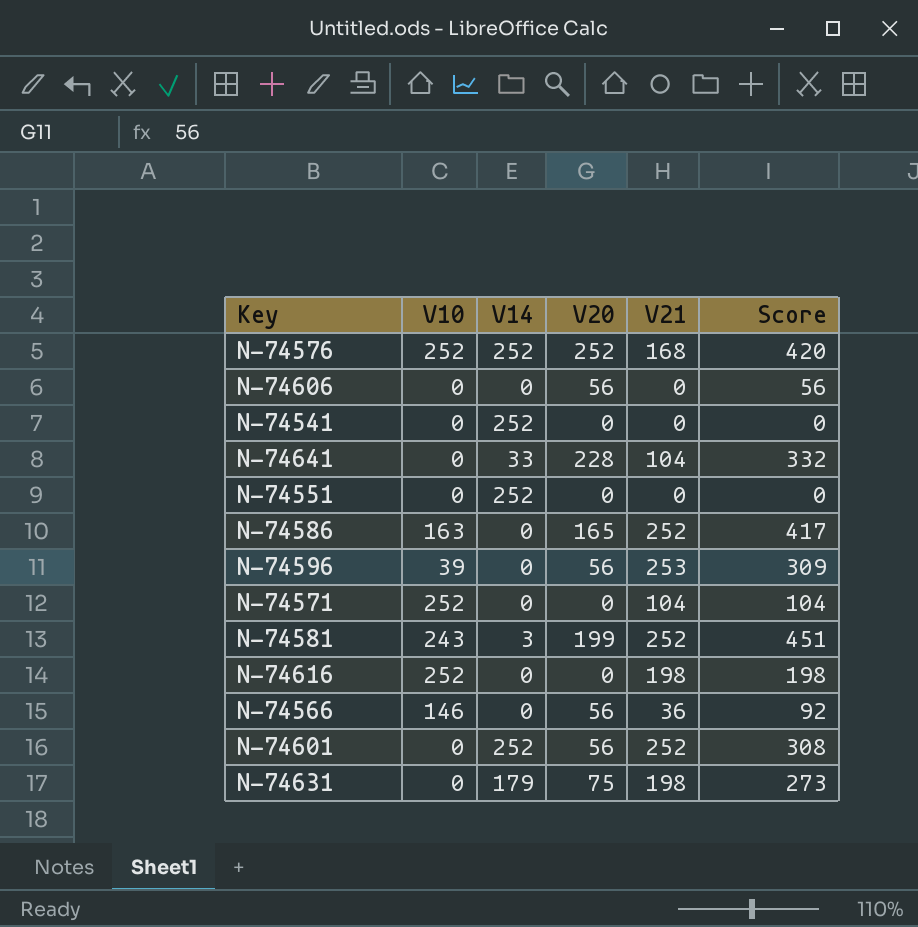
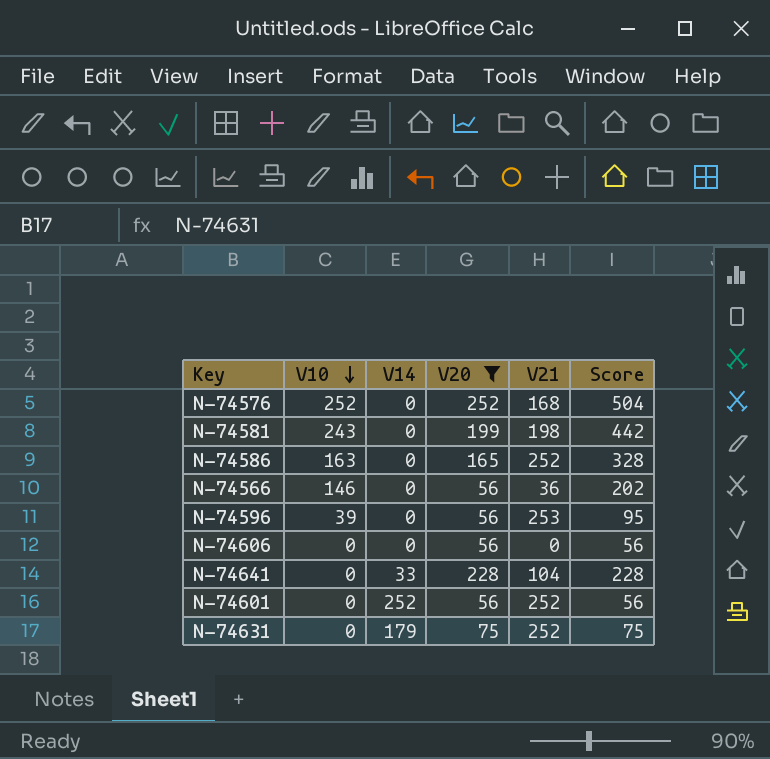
filter: none -> V20 != 0
row order: none -> V10 descending
column Score | formula: [V20] + [V21] -> [V10] + [V20]
N-74576 | V14: 252 -> 0
N-74581 | V14: 3 -> 0
N-74581 | V21: 252 -> 198
N-74631 | V21: 198 -> 252

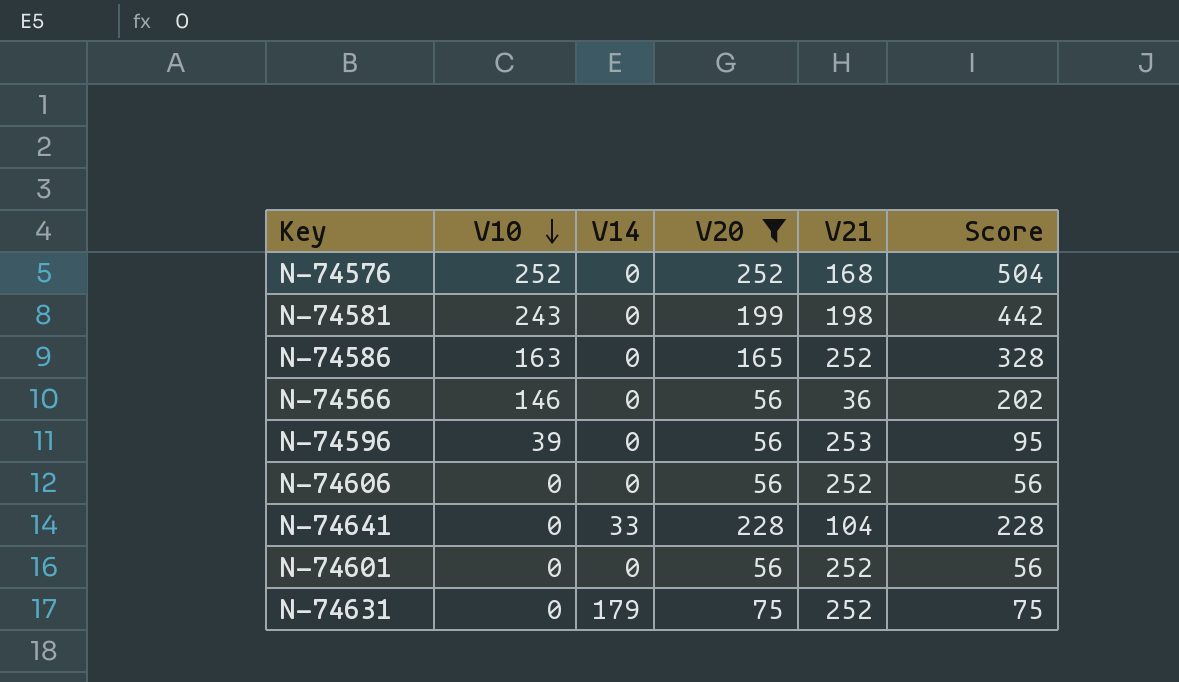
N-74606 | V21: 0 -> 252
N-74601 | V14: 252 -> 0

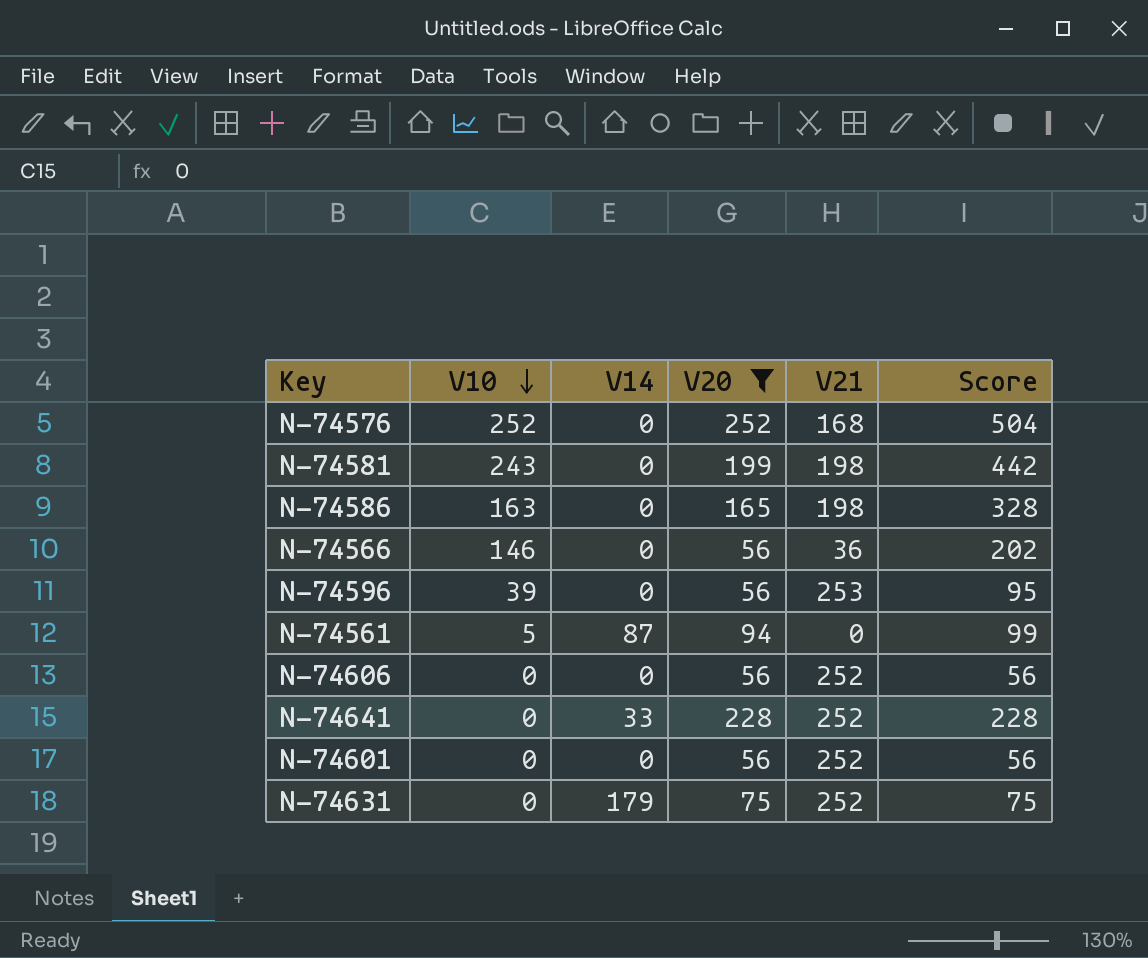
N-74586 | V21: 252 -> 198
row N-74561: none -> 5 | 87 | 94 | 0 | 99
N-74641 | V21: 104 -> 252

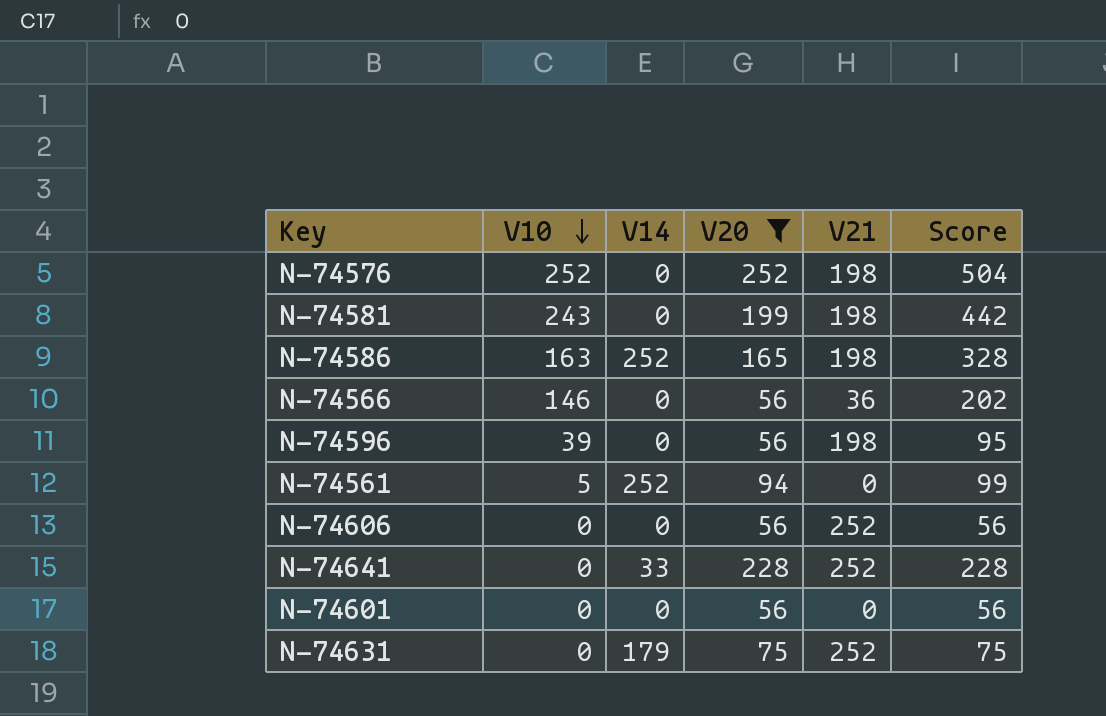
N-74576 | V21: 168 -> 198
N-74586 | V14: 0 -> 252
N-74596 | V21: 253 -> 198
N-74561 | V14: 87 -> 252
N-74601 | V21: 252 -> 0

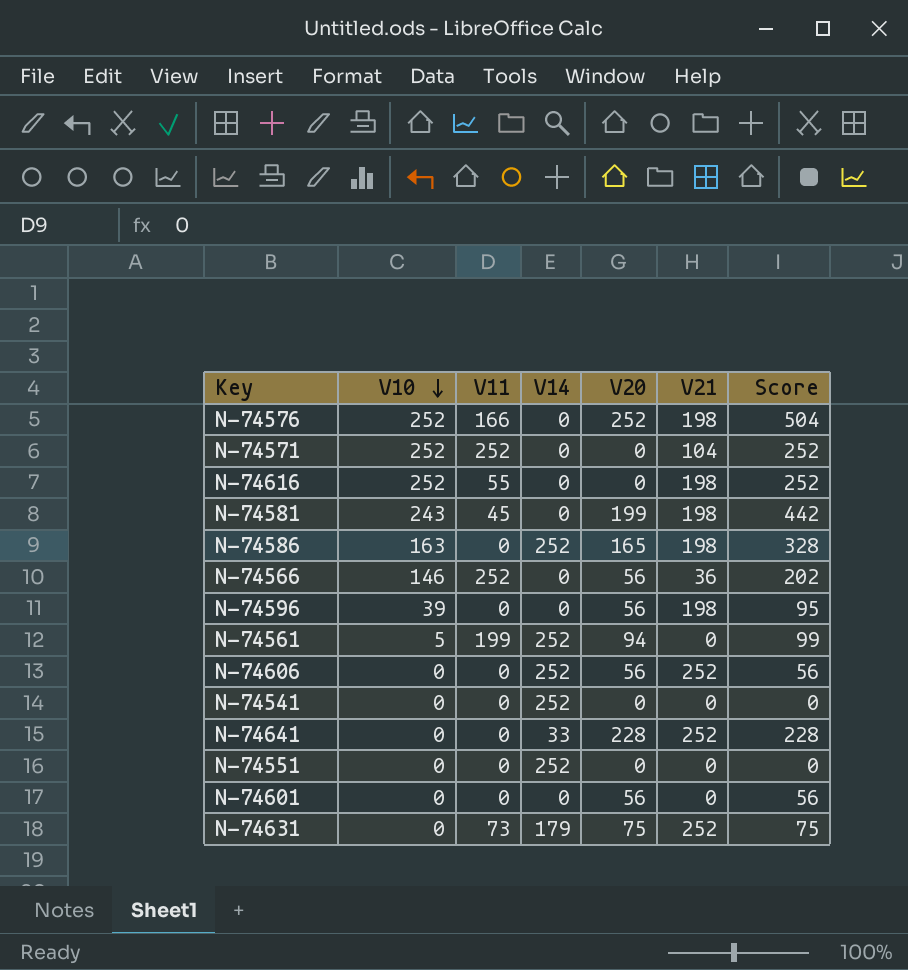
filter: V20 != 0 -> none
column V11 | position: none -> 3
N-74606 | V14: 0 -> 252

